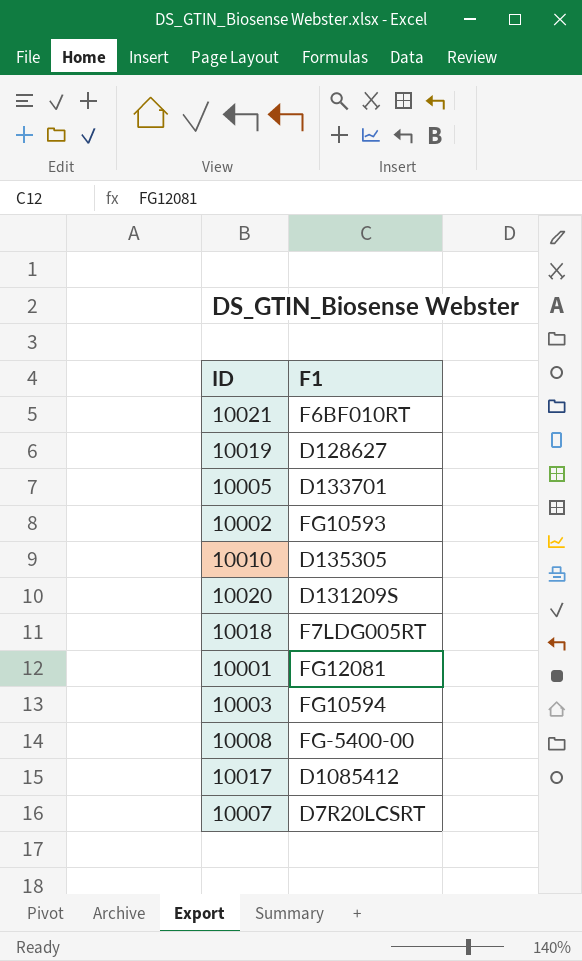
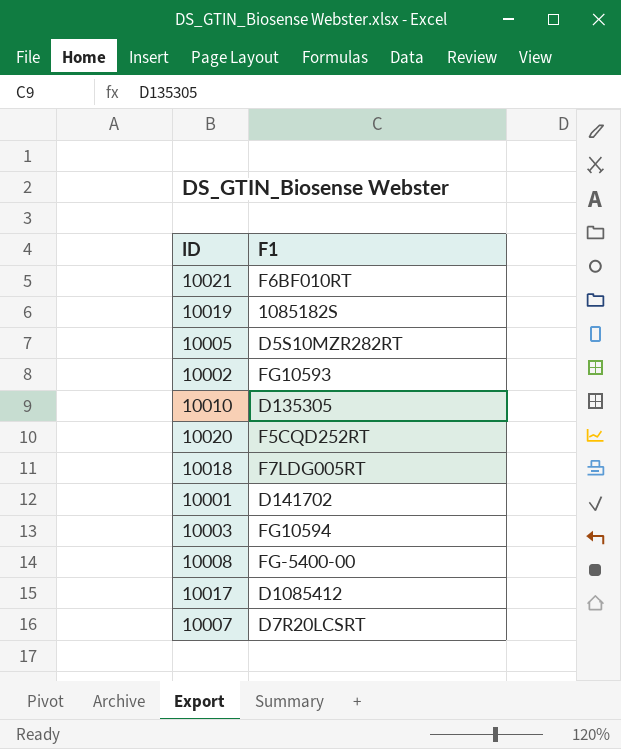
10019 | F1: D128627 -> 1085182S
10005 | F1: D133701 -> D5S10MZR282RT
10020 | F1: D131209S -> F5CQD252RT
10001 | F1: FG12081 -> D141702

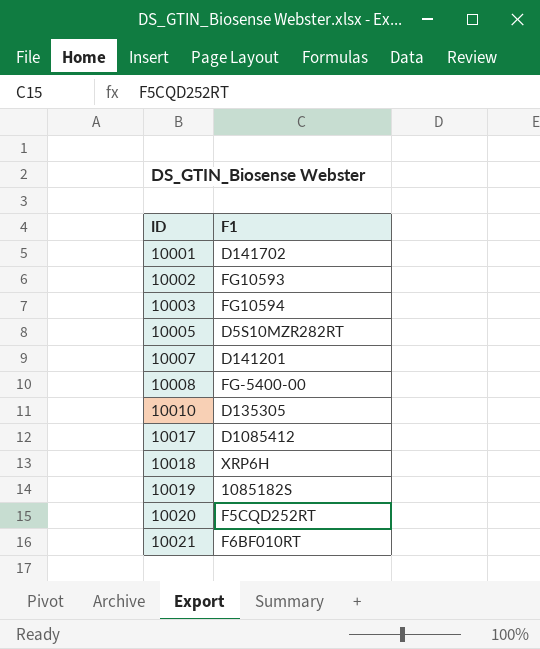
row order: none -> ID ascending
10007 | F1: D7R20LCSRT -> D141201
10018 | F1: F7LDG005RT -> XRP6H

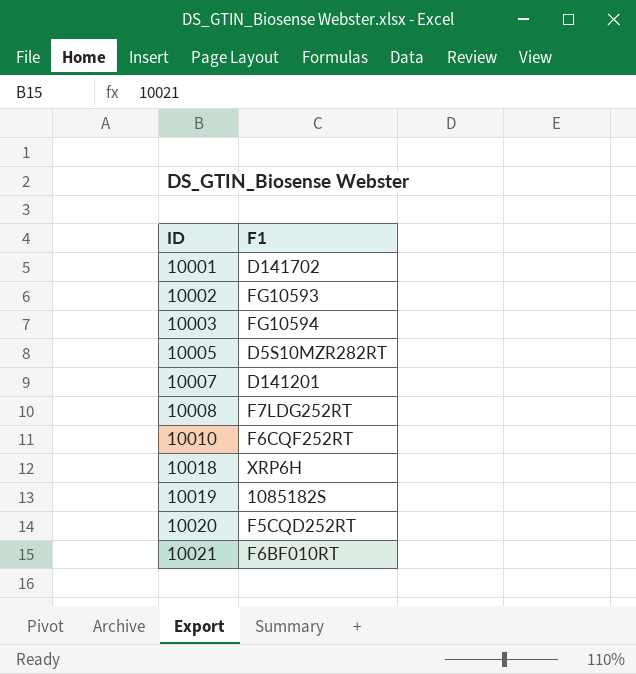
row 10017: D1085412 -> none
10008 | F1: FG-5400-00 -> F7LDG252RT
10010 | F1: D135305 -> F6CQF252RT

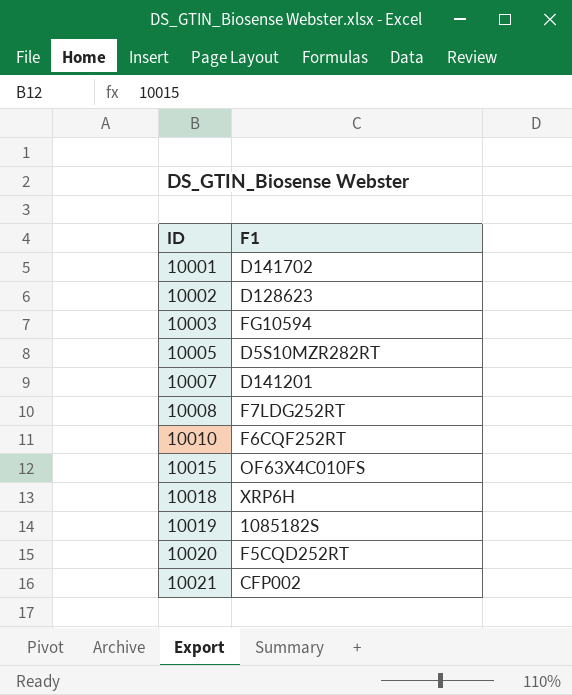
10002 | F1: FG10593 -> D128623
row 10015: none -> OF63X4C010FS
10021 | F1: F6BF010RT -> CFP002

